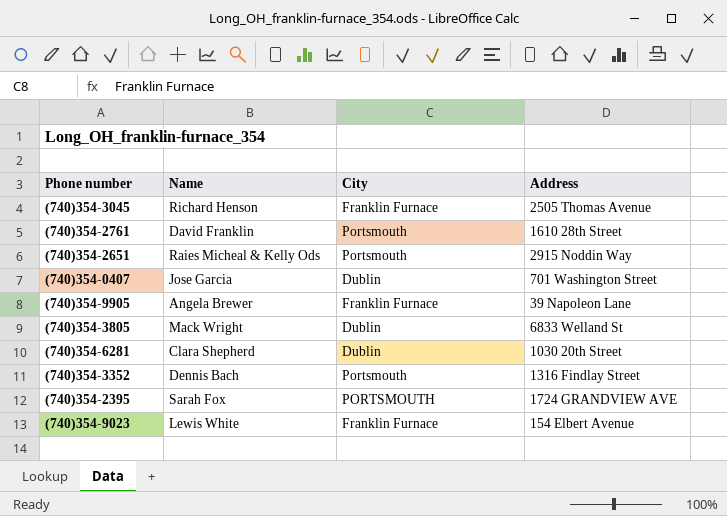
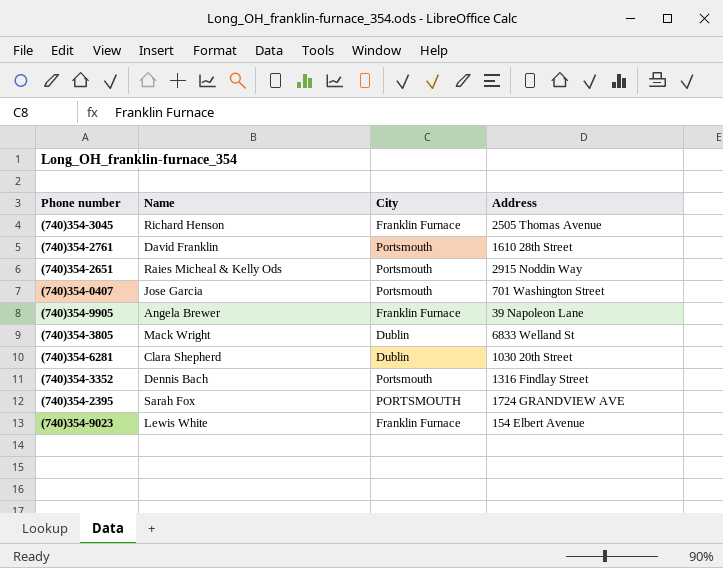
(740)354-0407 | City: Dublin -> Portsmouth

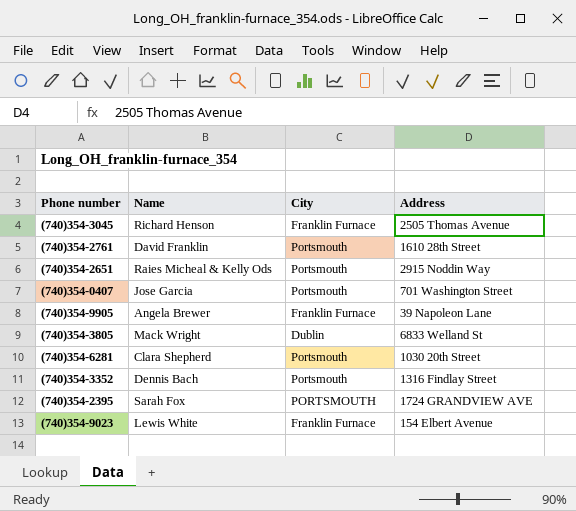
(740)354-6281 | City: Dublin -> Portsmouth

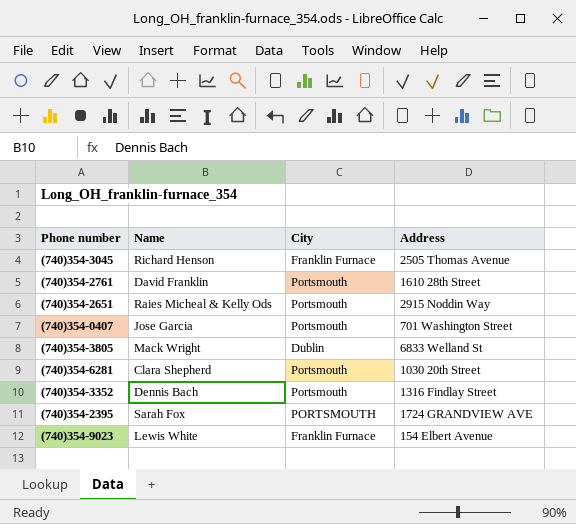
row (740)354-9905: Angela Brewer | Franklin Furnace | 39 Napoleon Lane -> none

